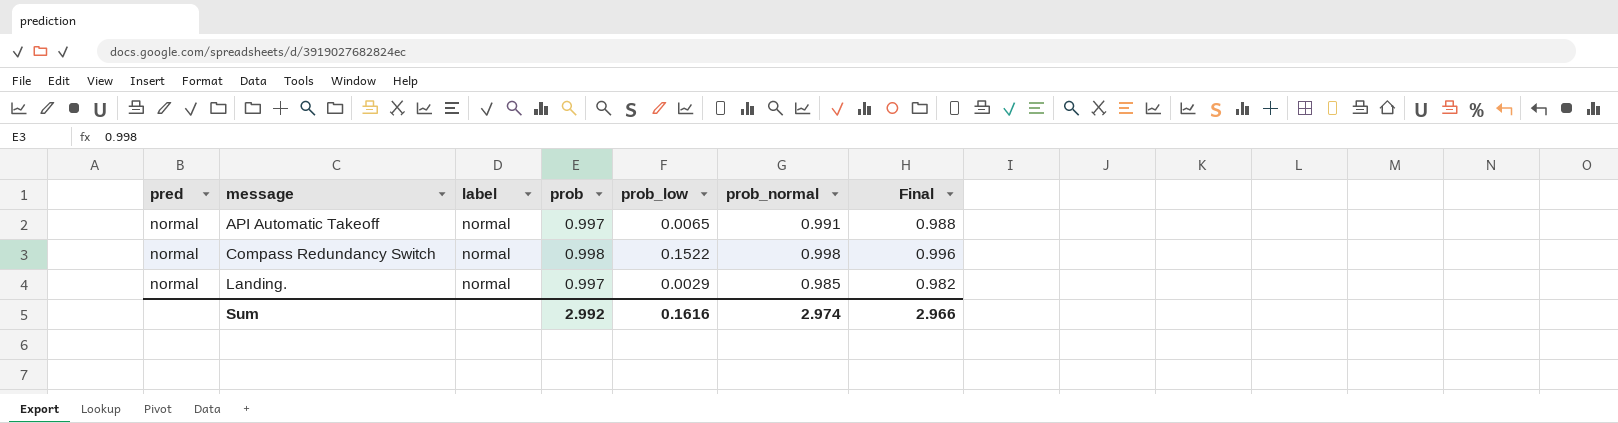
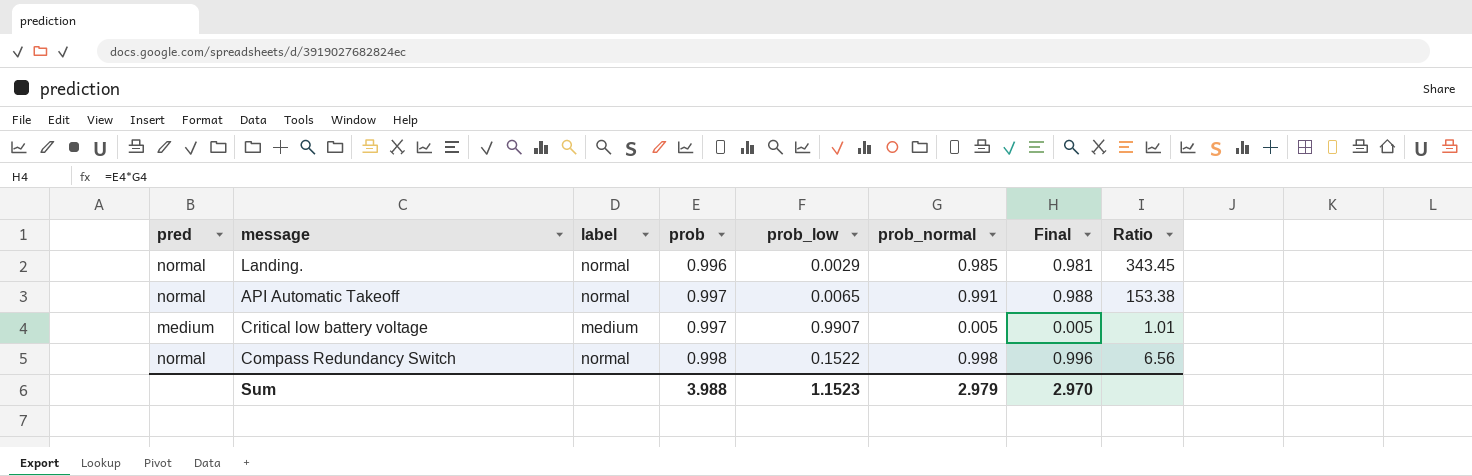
row order: message ascending -> prob ascending
column Ratio | formula: none -> [prob] / [prob_low]
Landing. | prob: 0.997 -> 0.996
Landing. | Final: 0.982 -> 0.981
row Critical low battery voltage: none -> medium | medium | 0.997 | 0.9907 | 0.005 | 0.005 | 1.01
Sum | prob: 2.992 -> 3.988
Sum | prob_low: 0.1616 -> 1.1523
Sum | prob_normal: 2.974 -> 2.979
Sum | Final: 2.966 -> 2.970

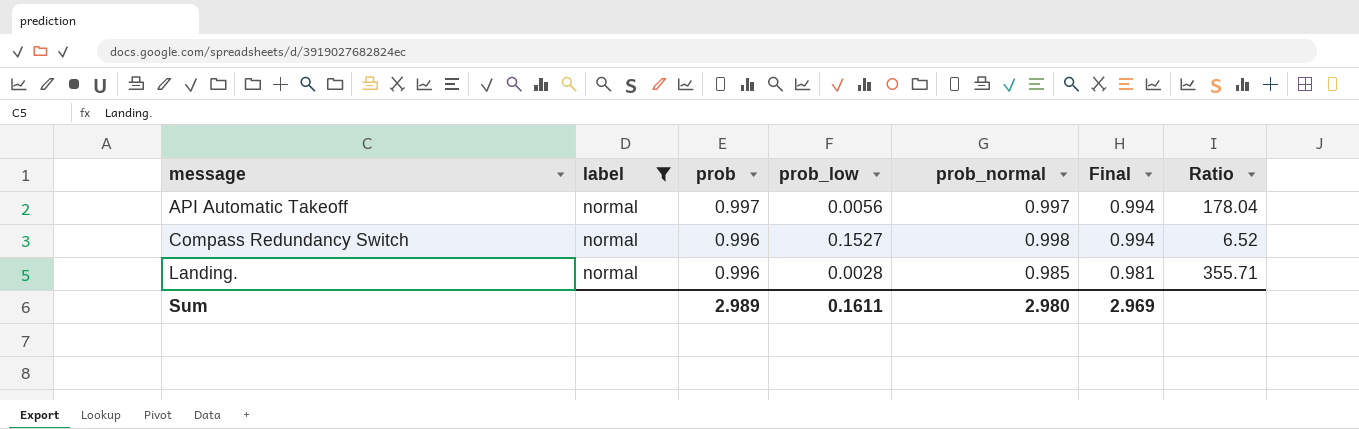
filter: none -> label = normal
row order: prob ascending -> message ascending
column pred | position: 1 -> none
API Automatic Takeoff | prob_low: 0.0065 -> 0.0056
API Automatic Takeoff | prob_normal: 0.991 -> 0.997
API Automatic Takeoff | Final: 0.988 -> 0.994
API Automatic Takeoff | Ratio: 153.38 -> 178.04
Compass Redundancy Switch | prob: 0.998 -> 0.996
Compass Redundancy Switch | prob_low: 0.1522 -> 0.1527
Compass Redundancy Switch | Final: 0.996 -> 0.994
Compass Redundancy Switch | Ratio: 6.56 -> 6.52
Landing. | prob_low: 0.0029 -> 0.0028
Landing. | Ratio: 343.45 -> 355.71
Sum | prob: 3.988 -> 2.989
Sum | prob_low: 1.1523 -> 0.1611
Sum | prob_normal: 2.979 -> 2.980
Sum | Final: 2.970 -> 2.969

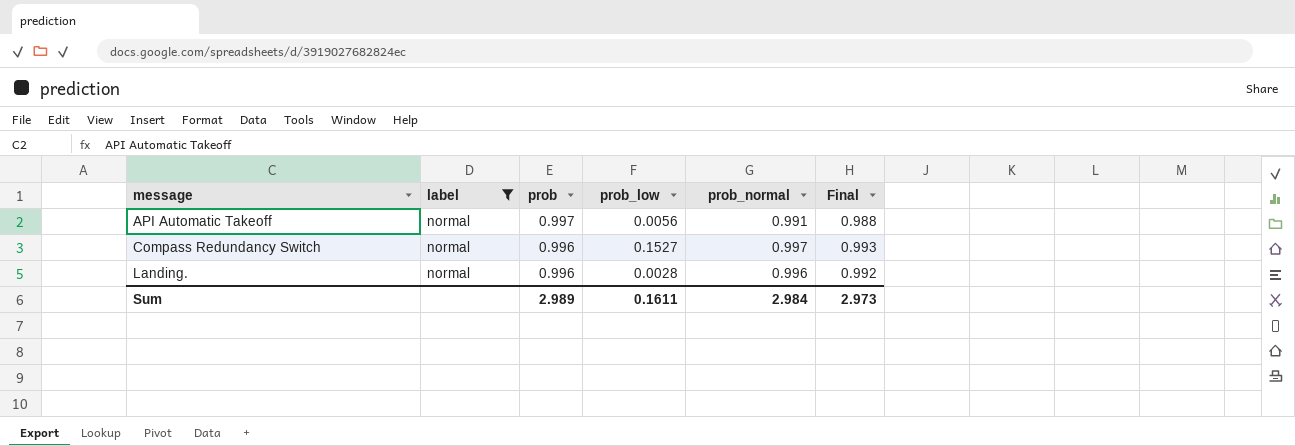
column Ratio | formula: [prob] / [prob_low] -> none
API Automatic Takeoff | prob_normal: 0.997 -> 0.991
API Automatic Takeoff | Final: 0.994 -> 0.988
Compass Redundancy Switch | prob_normal: 0.998 -> 0.997
Compass Redundancy Switch | Final: 0.994 -> 0.993
Landing. | prob_normal: 0.985 -> 0.996
Landing. | Final: 0.981 -> 0.992
Sum | prob_normal: 2.980 -> 2.984
Sum | Final: 2.969 -> 2.973

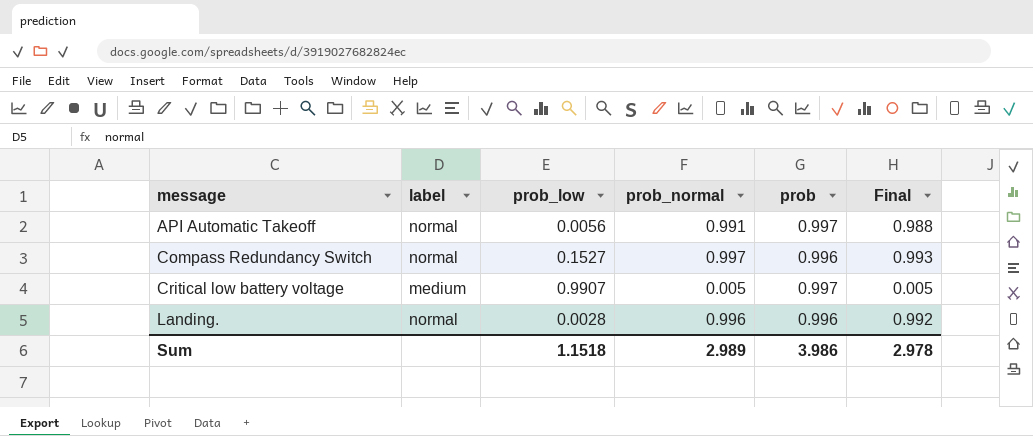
filter: label = normal -> none
column prob | position: 3 -> 5
Sum | prob_low: 0.1611 -> 1.1518
Sum | prob_normal: 2.984 -> 2.989
Sum | prob: 2.989 -> 3.986
Sum | Final: 2.973 -> 2.978

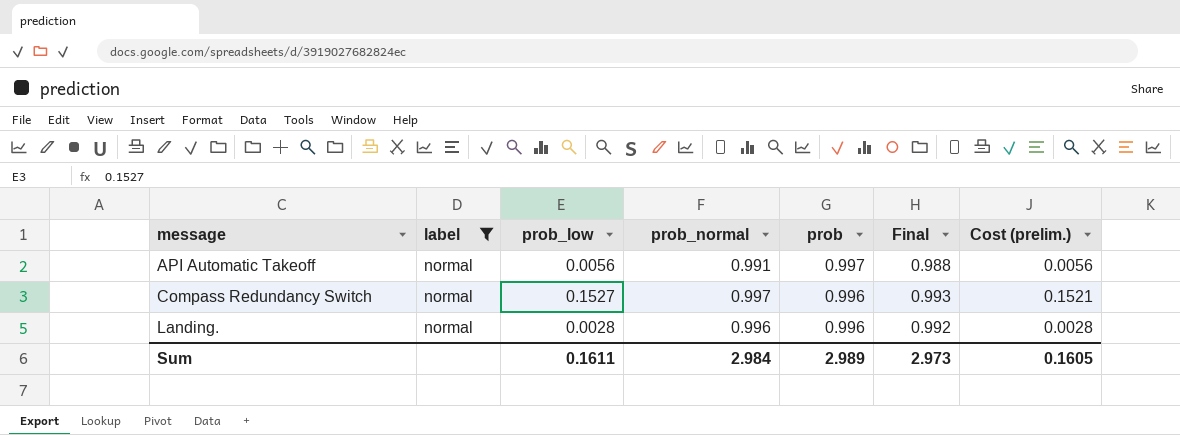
filter: none -> label = normal
column Cost (prelim.) | formula: none -> [prob_low] * [prob]
Sum | prob_low: 1.1518 -> 0.1611
Sum | prob_normal: 2.989 -> 2.984
Sum | prob: 3.986 -> 2.989
Sum | Final: 2.978 -> 2.973

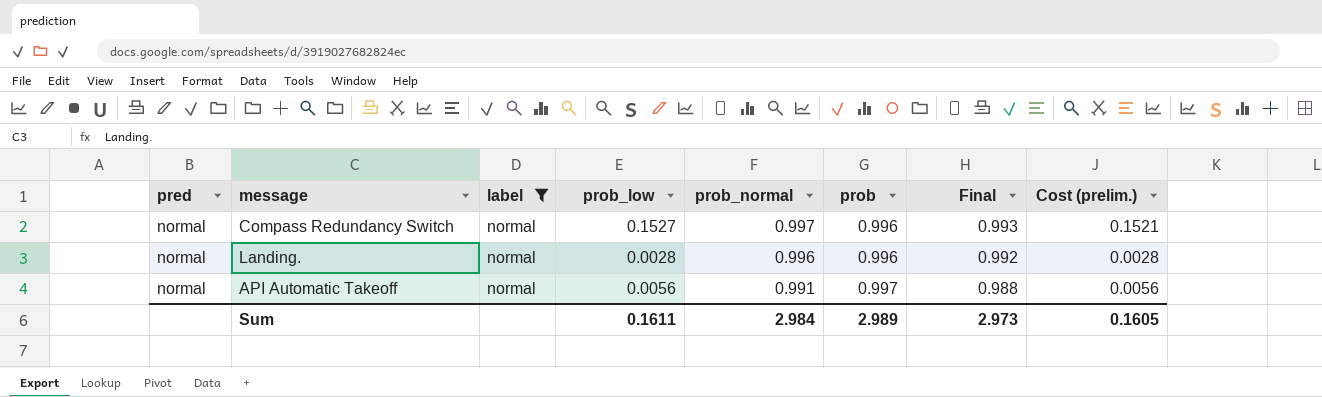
row order: message ascending -> prob_normal descending
column pred | position: none -> 1

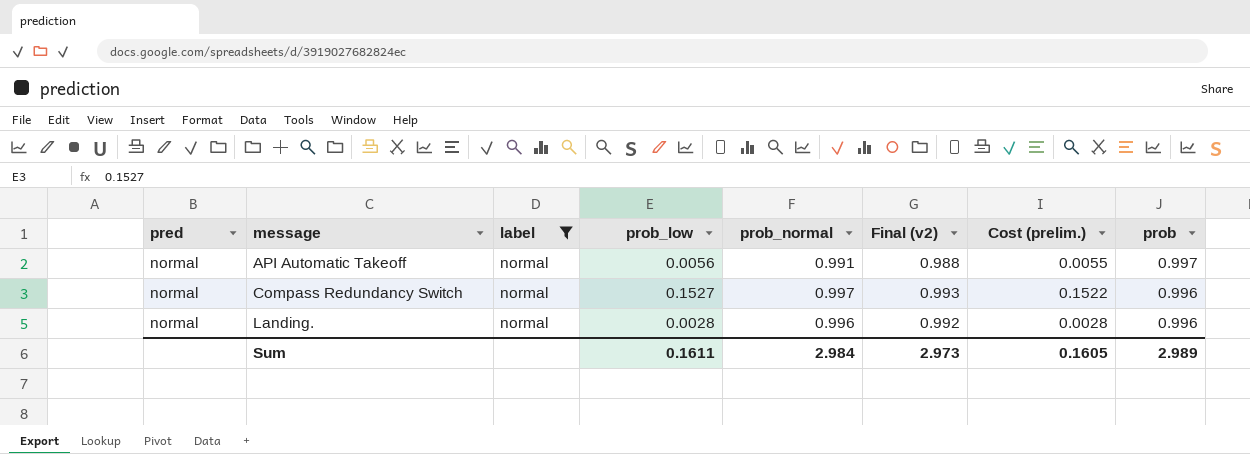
row order: prob_normal descending -> message ascending
column name: Final -> Final (v2)
column Cost (prelim.) | formula: [prob_low] * [prob] -> [prob_low] * [prob_normal]
column prob | position: 6 -> 8

